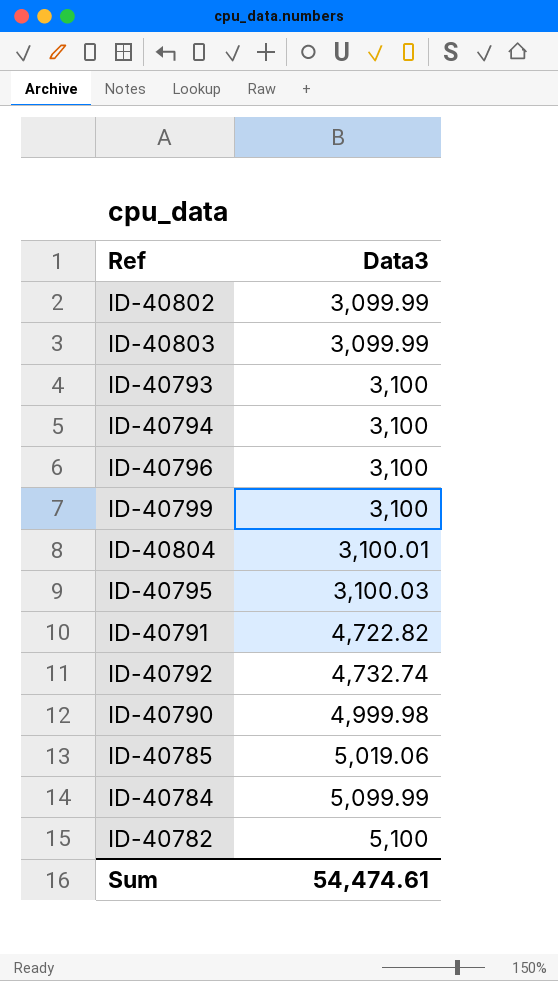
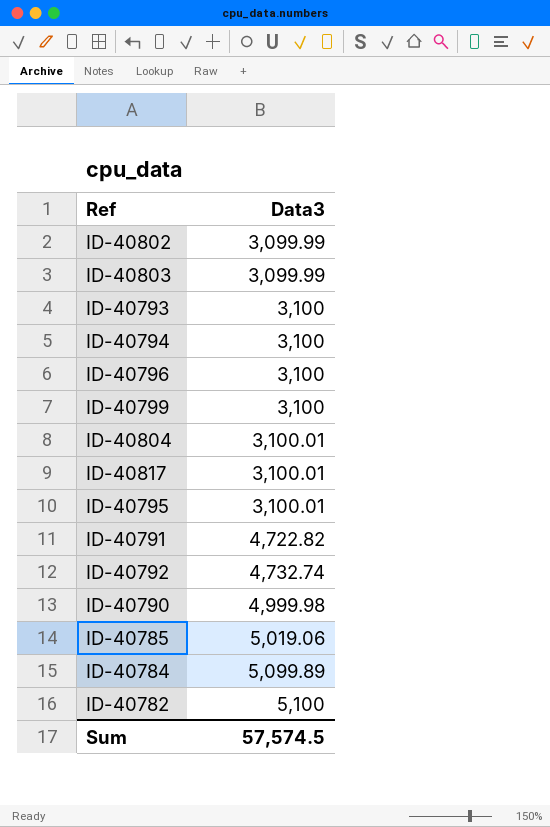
row ID-40817: none -> 3,100.01
ID-40795 | Data3: 3,100.03 -> 3,100.01
ID-40784 | Data3: 5,099.99 -> 5,099.89
Sum | Data3: 54,474.61 -> 57,574.5

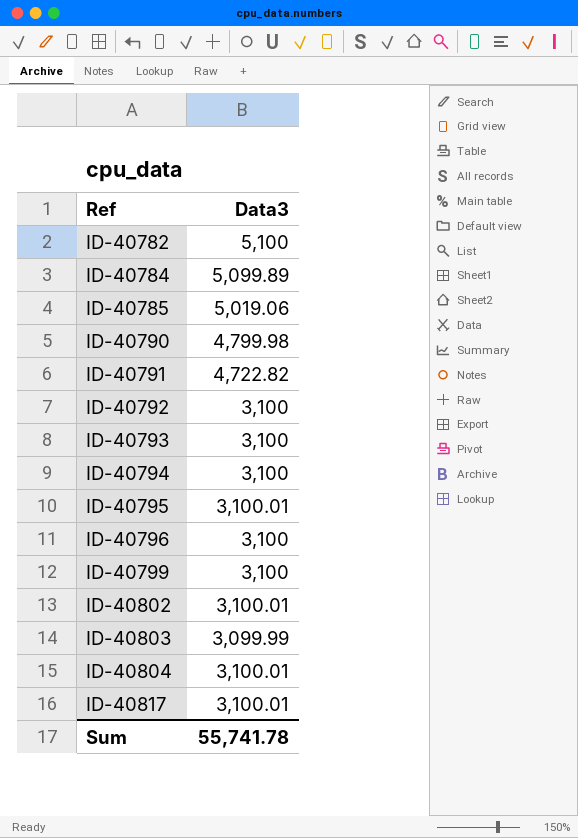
row order: Data3 ascending -> Ref ascending
ID-40790 | Data3: 4,999.98 -> 4,799.98
ID-40792 | Data3: 4,732.74 -> 3,100
ID-40802 | Data3: 3,099.99 -> 3,100.01
Sum | Data3: 57,574.5 -> 55,741.78

